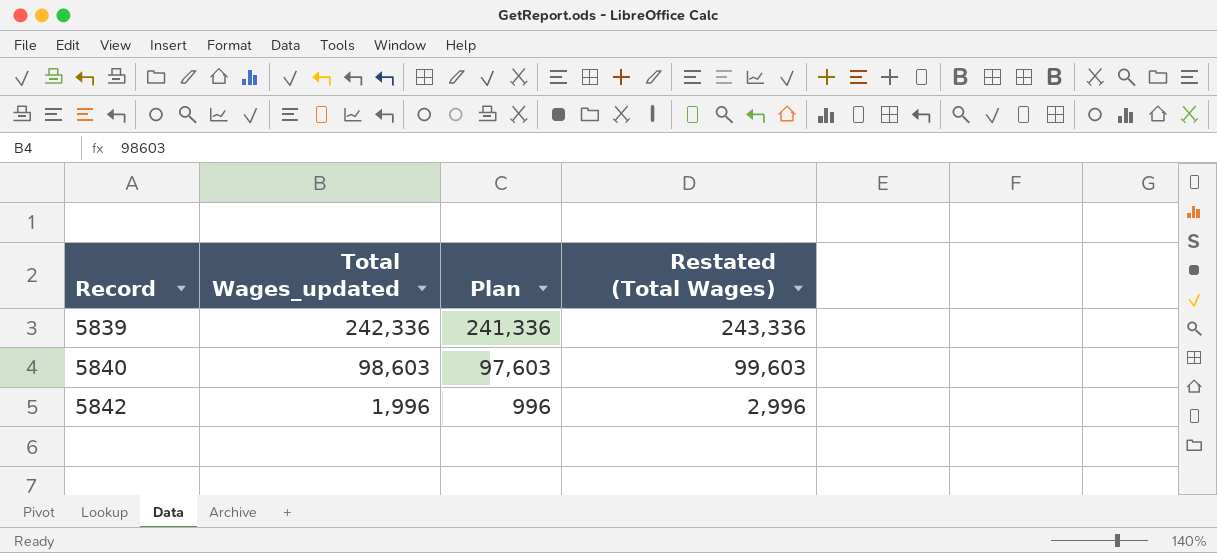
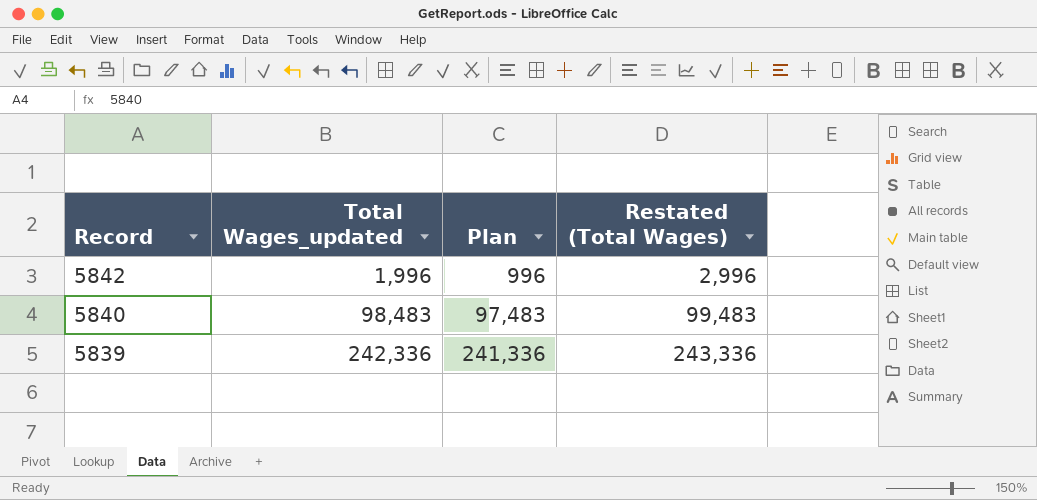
row order: Record ascending -> Record descending
5840 | Total Wages_updated: 98,603 -> 98,483
5840 | Plan: 97,603 -> 97,483
5840 | Restated (Total Wages): 99,603 -> 99,483

